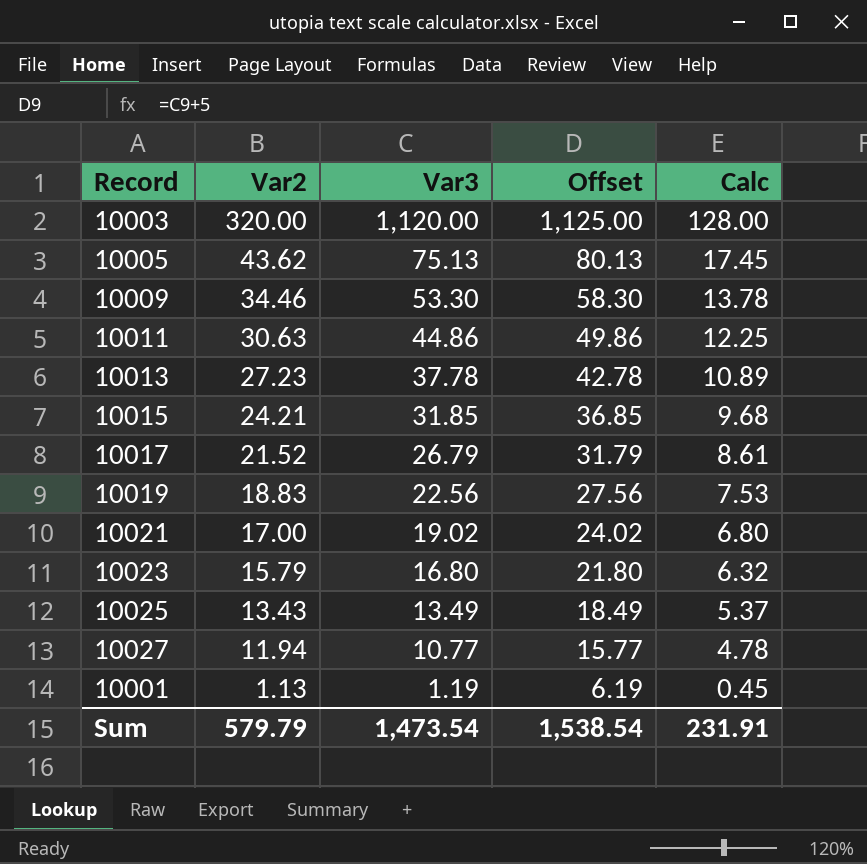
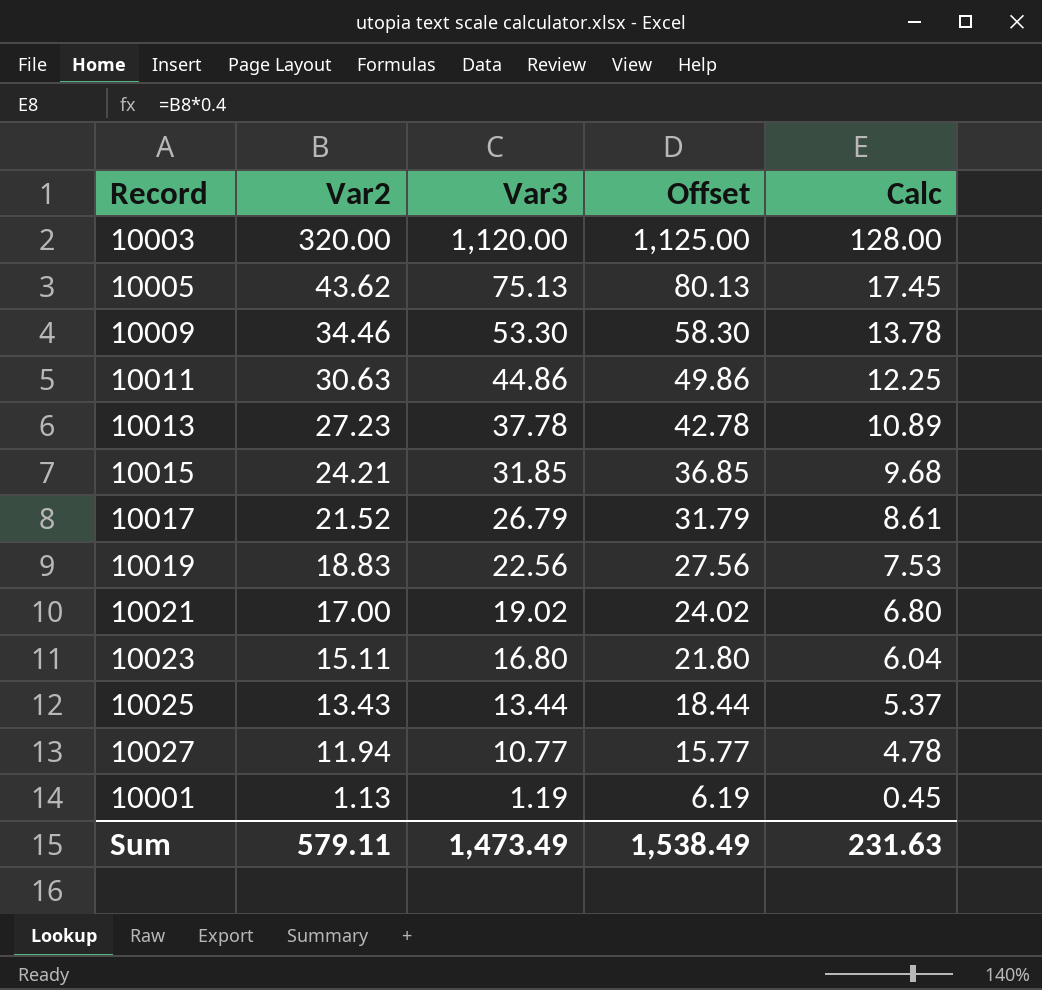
10023 | Var2: 15.79 -> 15.11
10023 | Calc: 6.32 -> 6.04
10025 | Var3: 13.49 -> 13.44
10025 | Offset: 18.49 -> 18.44
Sum | Var2: 579.79 -> 579.11
Sum | Var3: 1,473.54 -> 1,473.49
Sum | Offset: 1,538.54 -> 1,538.49
Sum | Calc: 231.91 -> 231.63

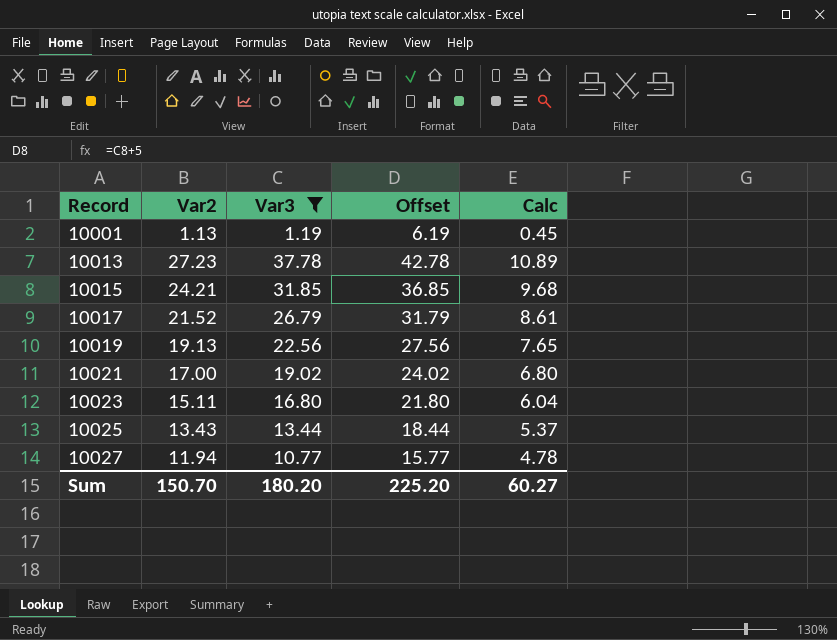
filter: none -> Var3 <= 37.78
row order: Var2 descending -> Record ascending
10019 | Var2: 18.83 -> 19.13
10019 | Calc: 7.53 -> 7.65
Sum | Var2: 579.11 -> 150.70
Sum | Var3: 1,473.49 -> 180.20
Sum | Offset: 1,538.49 -> 225.20
Sum | Calc: 231.63 -> 60.27

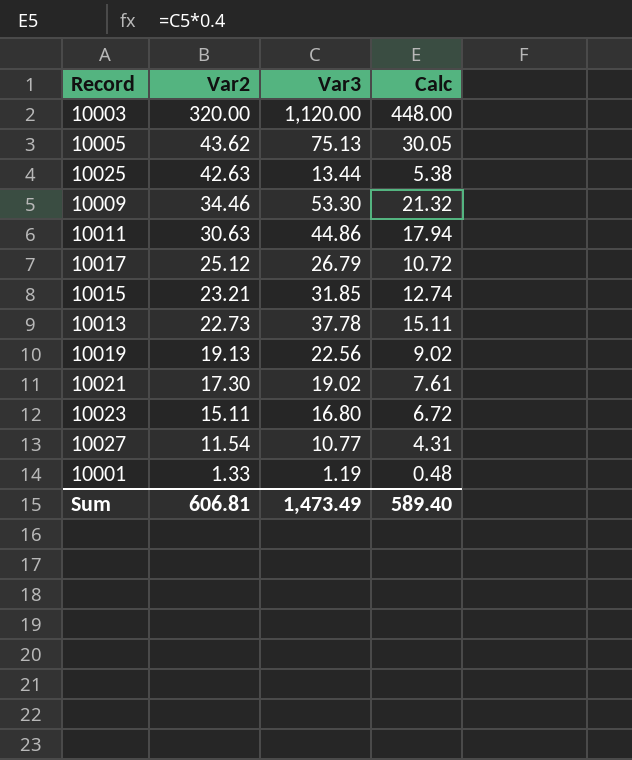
filter: Var3 <= 37.78 -> none
row order: Record ascending -> Var2 descending
column Offset | formula: [Var3] + 5 -> none
column Calc | formula: [Var2] * 0.4 -> [Var3] * 0.4
10025 | Var2: 13.43 -> 42.63
10017 | Var2: 21.52 -> 25.12
10015 | Var2: 24.21 -> 23.21
10013 | Var2: 27.23 -> 22.73
10021 | Var2: 17.00 -> 17.30
10027 | Var2: 11.94 -> 11.54
10001 | Var2: 1.13 -> 1.33
Sum | Var2: 150.70 -> 606.81
Sum | Var3: 180.20 -> 1,473.49
Sum | Calc: 60.27 -> 589.40

